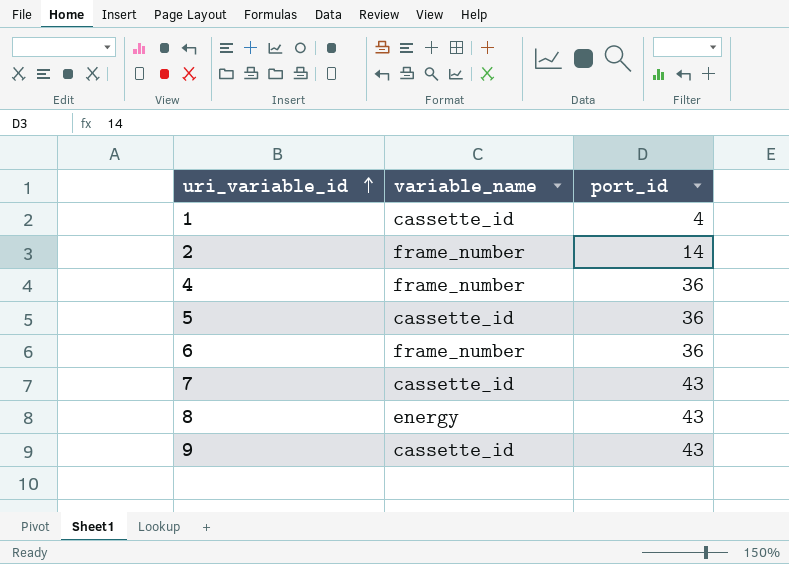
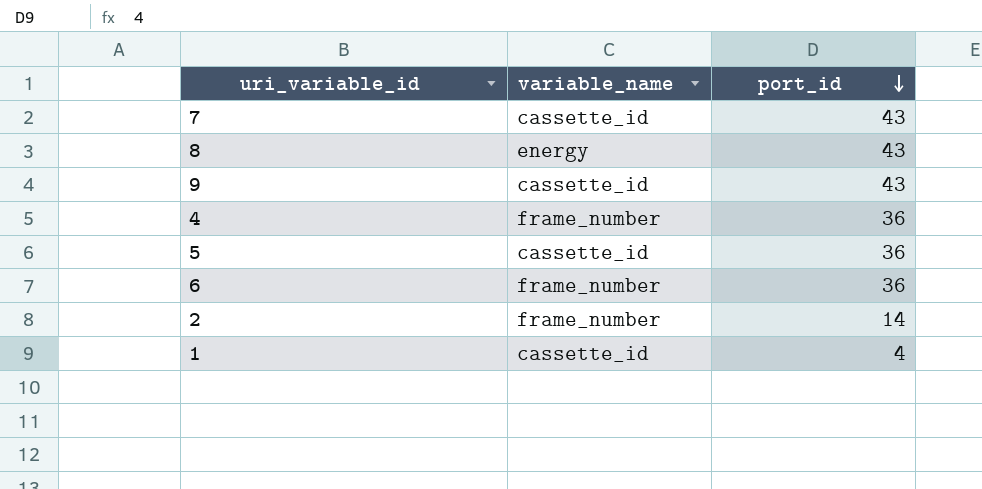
row order: uri_variable_id ascending -> port_id descending

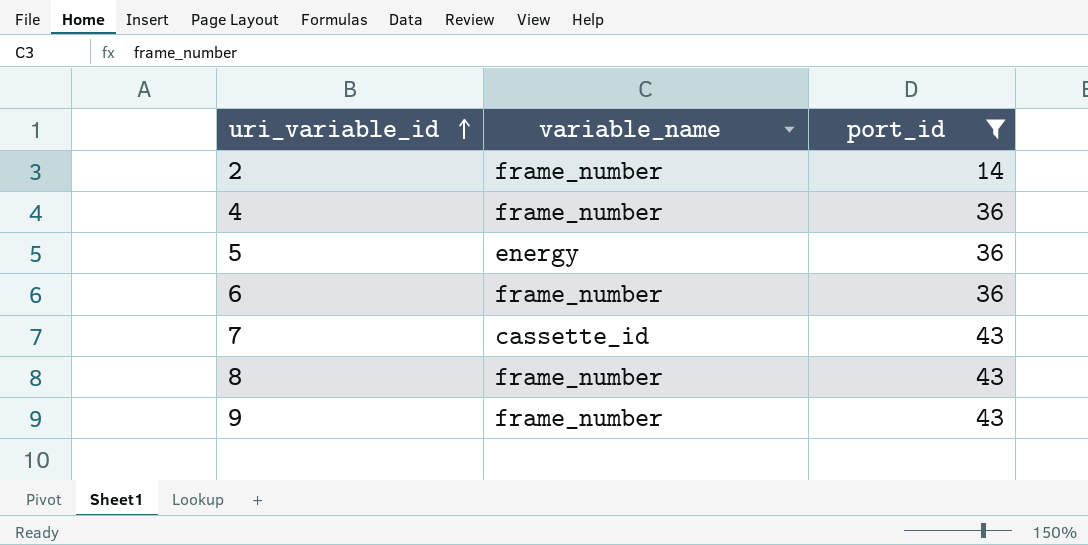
filter: none -> port_id != 4
row order: port_id descending -> uri_variable_id ascending
5 | variable_name: cassette_id -> energy
8 | variable_name: energy -> frame_number
9 | variable_name: cassette_id -> frame_number

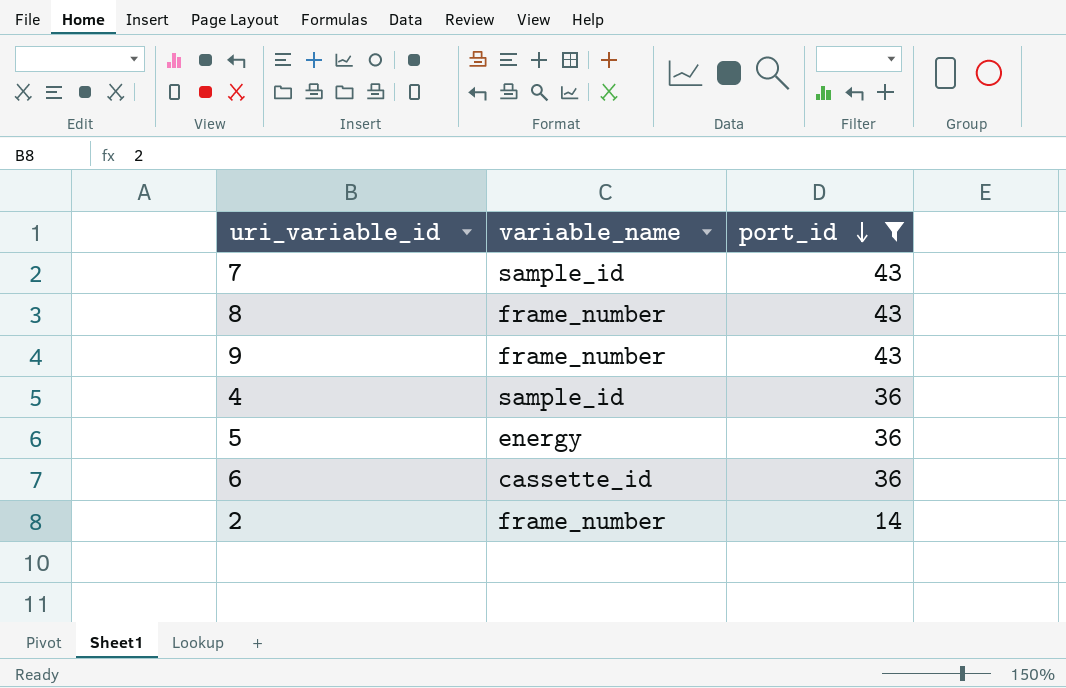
row order: uri_variable_id ascending -> port_id descending
7 | variable_name: cassette_id -> sample_id
4 | variable_name: frame_number -> sample_id
6 | variable_name: frame_number -> cassette_id

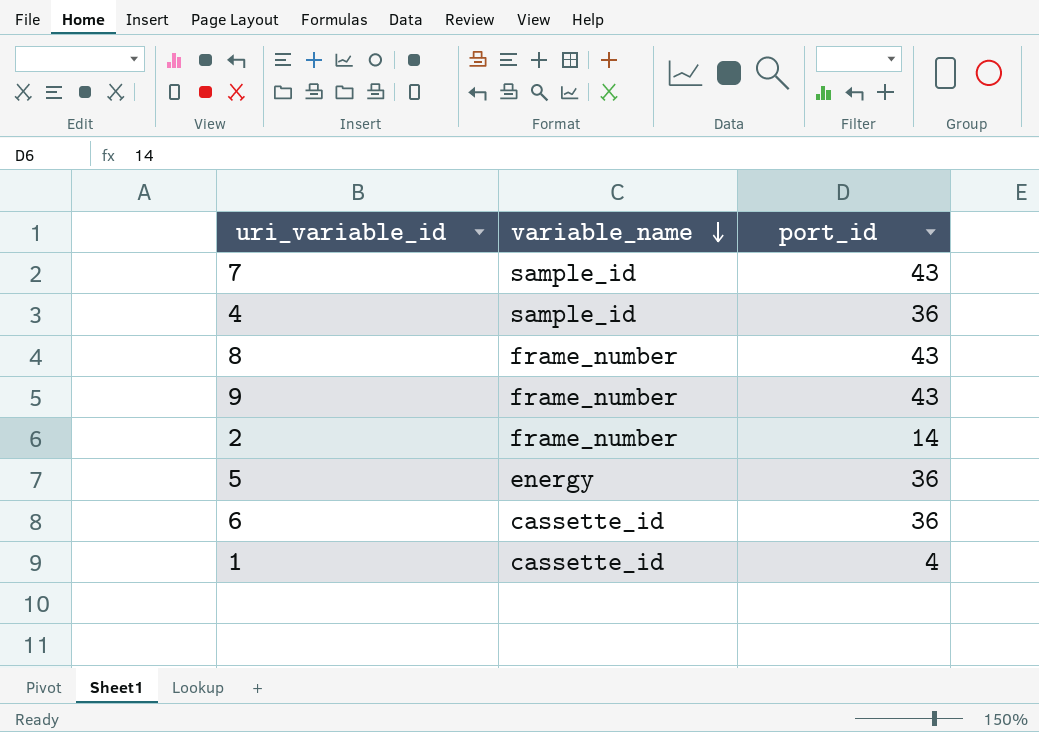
filter: port_id != 4 -> none
row order: port_id descending -> variable_name descending

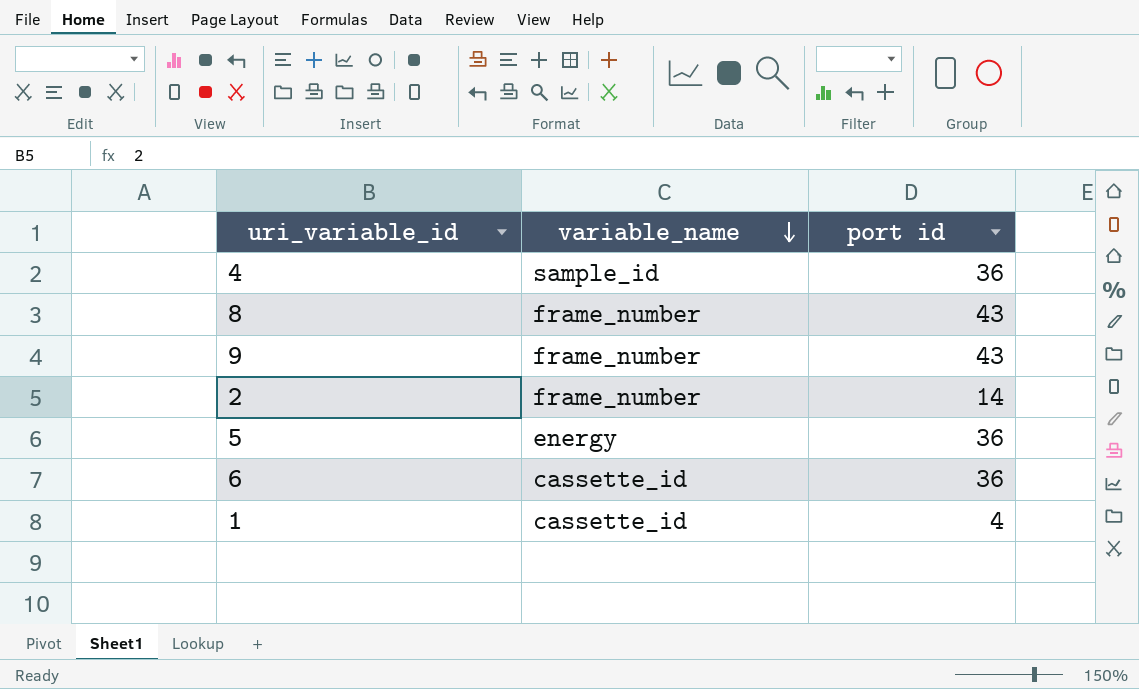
column name: port_id -> port id
row 7: sample_id | 43 -> none

